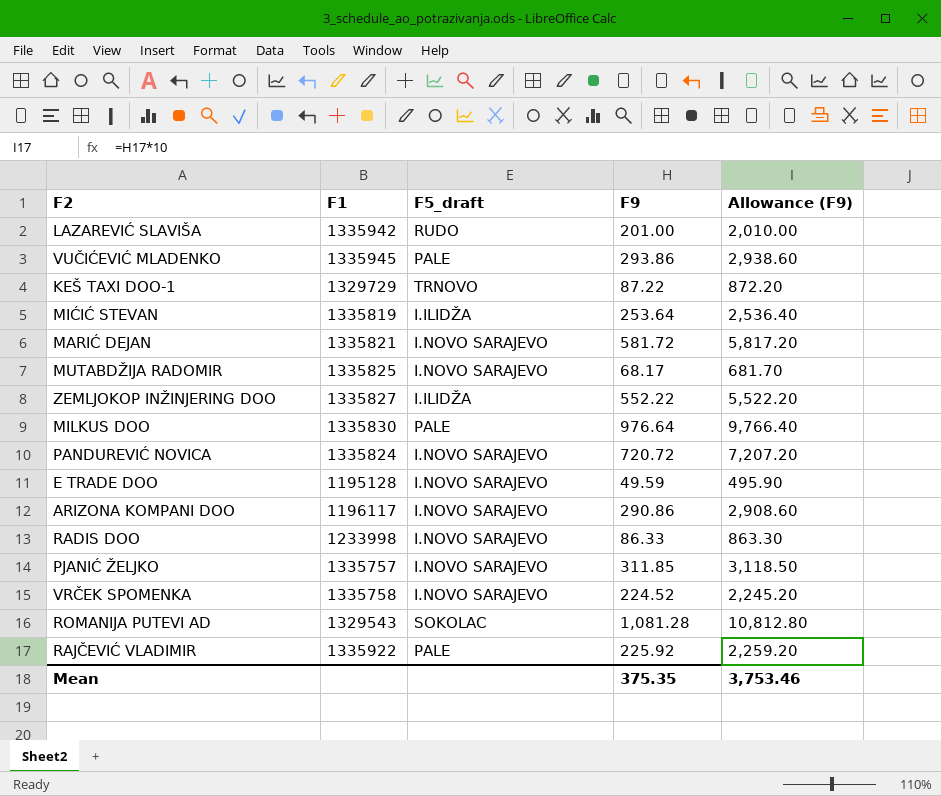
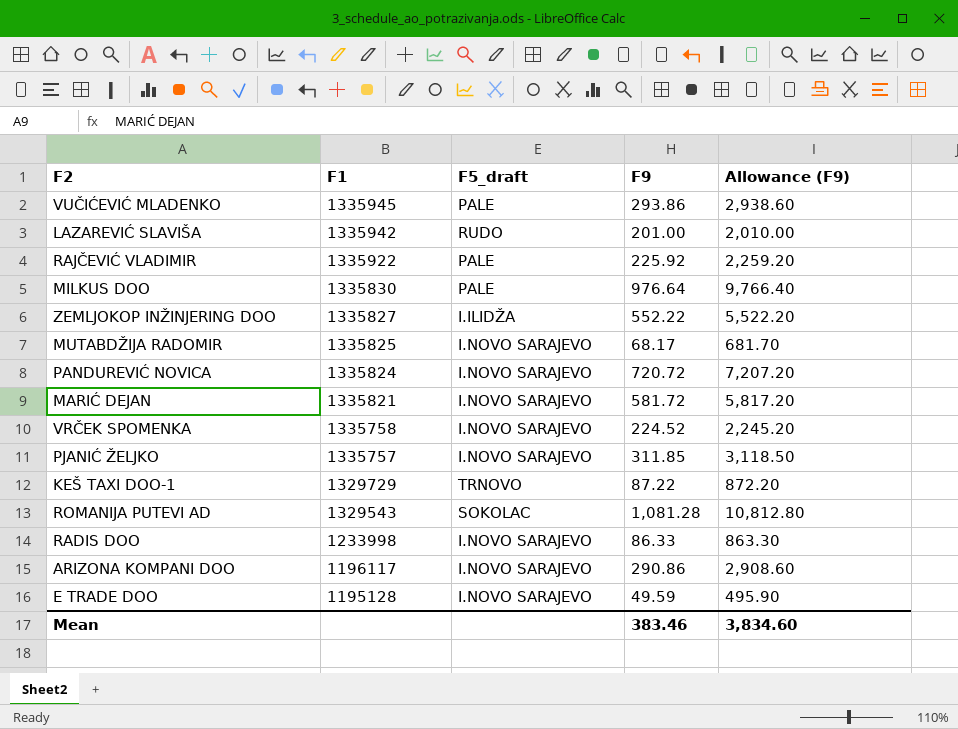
row order: none -> F1 descending
row MIĆIĆ STEVAN: 1335819 | I.ILIDŽA | 253.64 | 2,536.40 -> none
Mean | F9: 375.35 -> 383.46
Mean | Allowance (F9): 3,753.46 -> 3,834.60

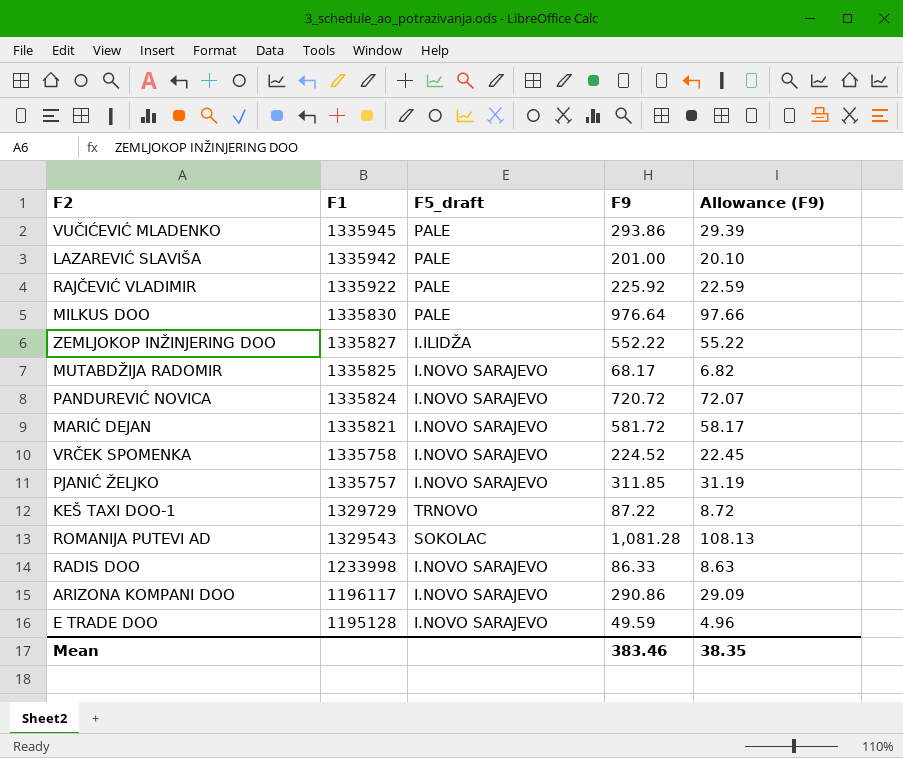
column Allowance (F9) | formula: [F9] * 10 -> [F9] * 0.1
LAZAREVIĆ SLAVIŠA | F5_draft: RUDO -> PALE
Mean | Allowance (F9): 3,834.60 -> 38.35

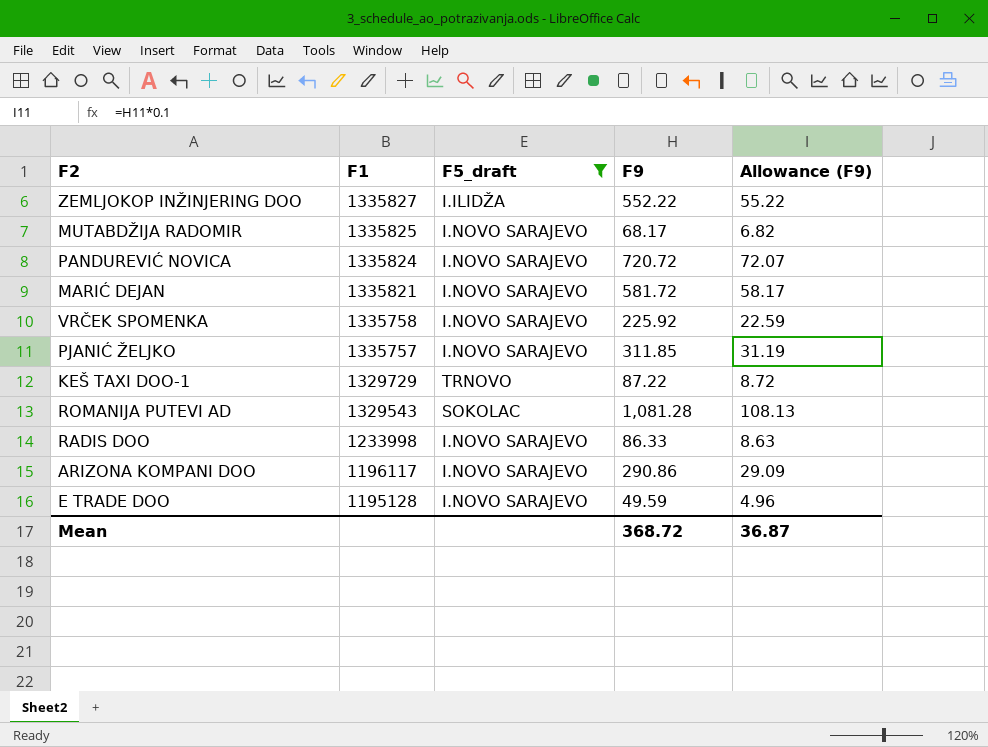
filter: none -> F5_draft != PALE
VRČEK SPOMENKA | F9: 224.52 -> 225.92
VRČEK SPOMENKA | Allowance (F9): 22.45 -> 22.59
Mean | F9: 383.46 -> 368.72
Mean | Allowance (F9): 38.35 -> 36.87

